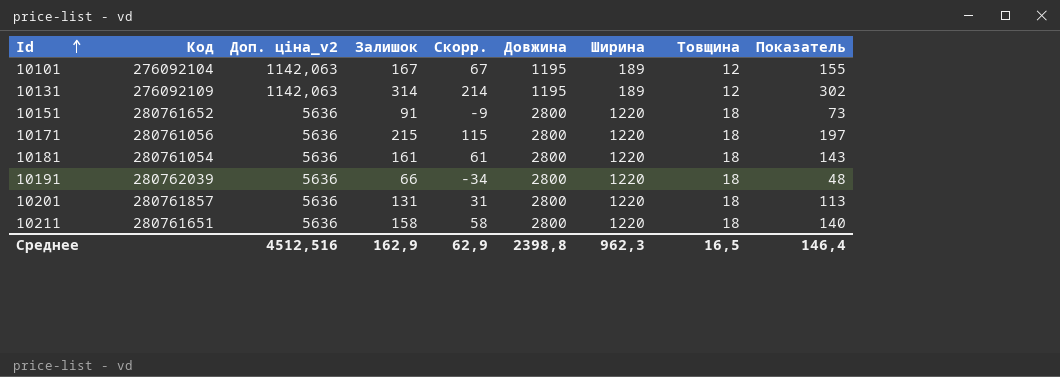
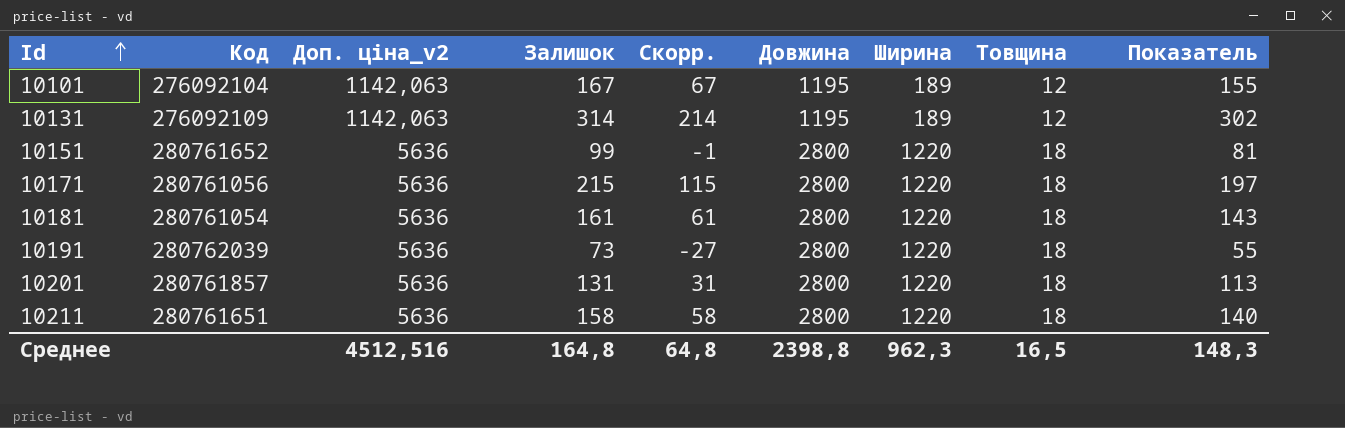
10151 | Залишок: 91 -> 99
10151 | Скорр.: -9 -> -1
10151 | Показатель: 73 -> 81
10191 | Залишок: 66 -> 73
10191 | Скорр.: -34 -> -27
10191 | Показатель: 48 -> 55
Среднее | Залишок: 162,9 -> 164,8
Среднее | Скорр.: 62,9 -> 64,8
Среднее | Показатель: 146,4 -> 148,3

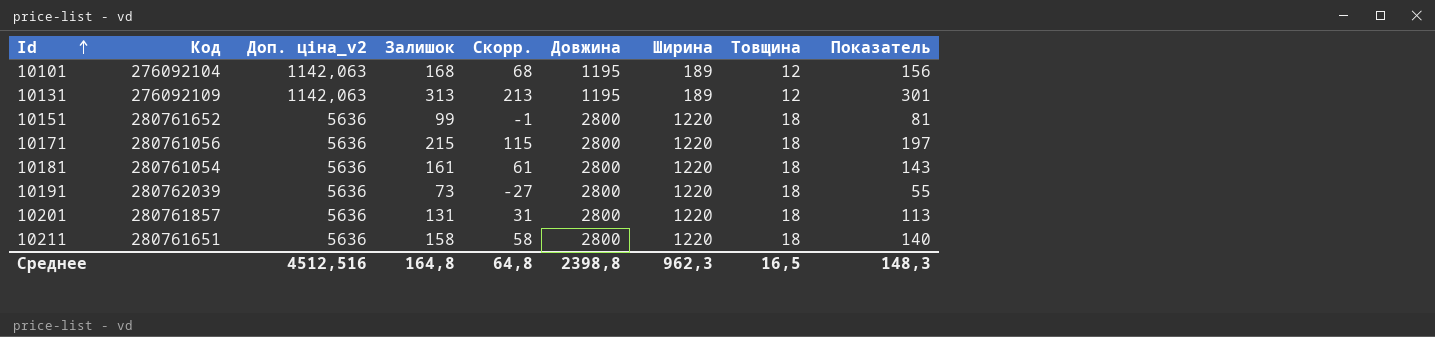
10101 | Залишок: 167 -> 168
10101 | Скорр.: 67 -> 68
10101 | Показатель: 155 -> 156
10131 | Залишок: 314 -> 313
10131 | Скорр.: 214 -> 213
10131 | Показатель: 302 -> 301

